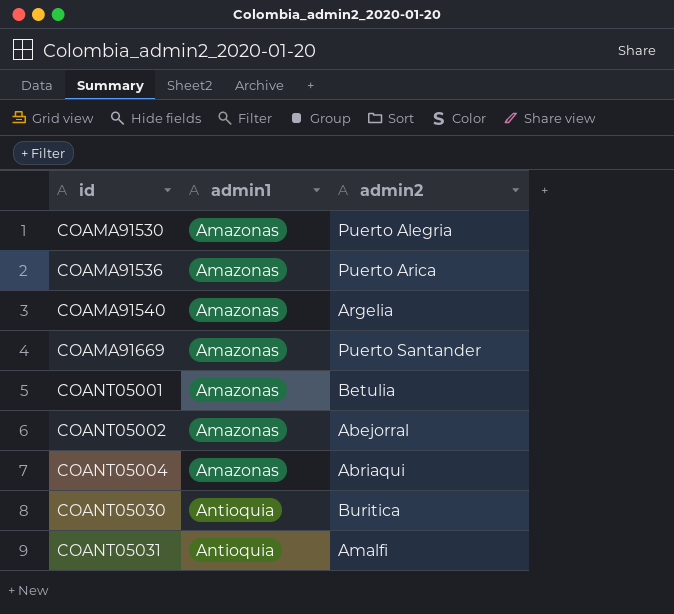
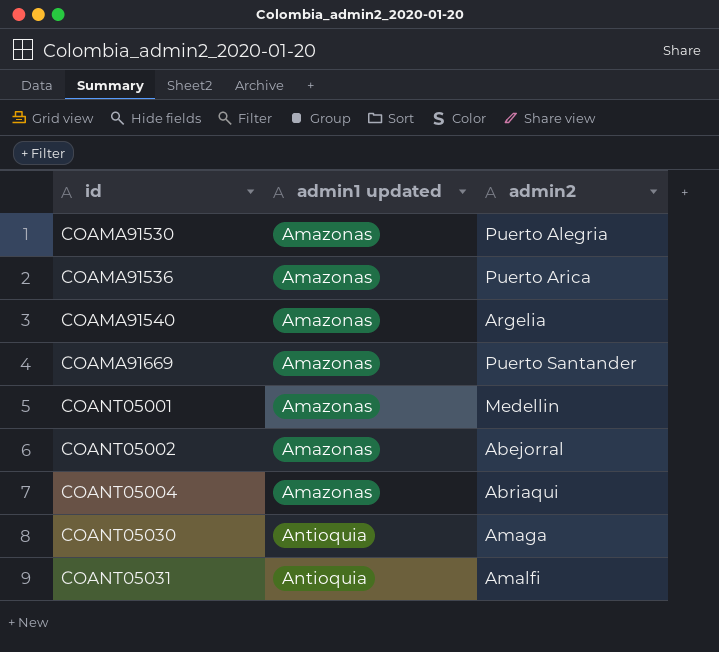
column name: admin1 -> admin1 updated
COANT05001 | admin2: Betulia -> Medellin
COANT05030 | admin2: Buritica -> Amaga

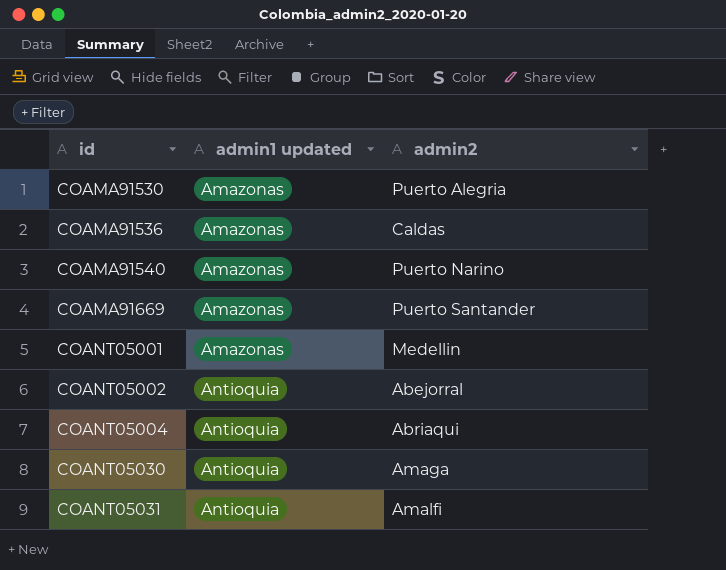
COAMA91536 | admin2: Puerto Arica -> Caldas
COAMA91540 | admin2: Argelia -> Puerto Narino
COANT05002 | admin1 updated: Amazonas -> Antioquia
COANT05004 | admin1 updated: Amazonas -> Antioquia

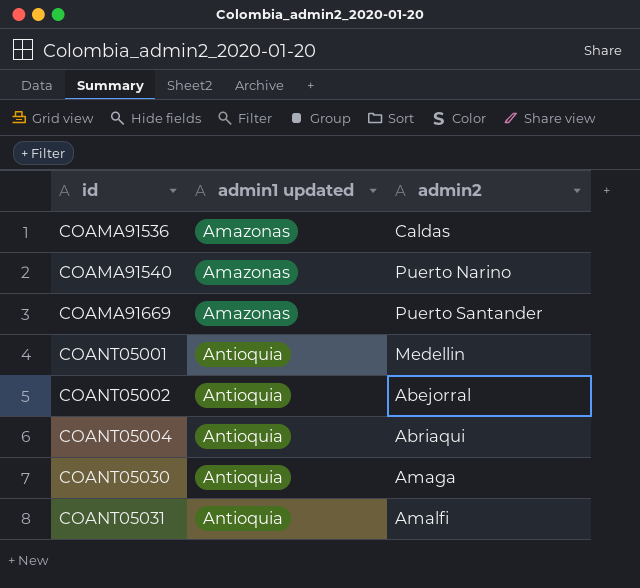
row COAMA91530: Amazonas | Puerto Alegria -> none
COANT05001 | admin1 updated: Amazonas -> Antioquia

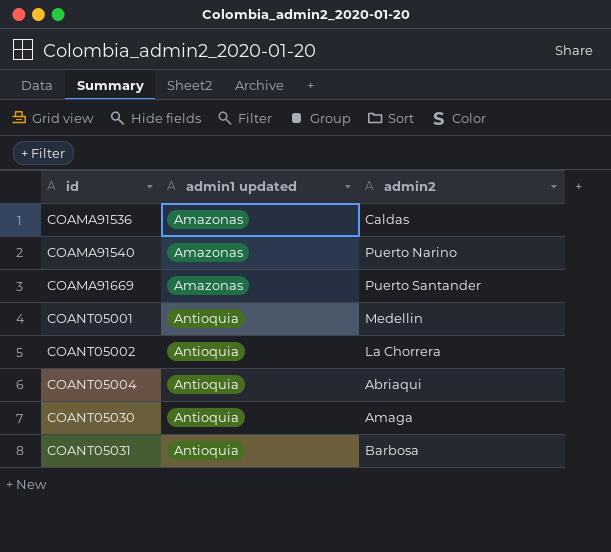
COANT05002 | admin2: Abejorral -> La Chorrera
COANT05031 | admin2: Amalfi -> Barbosa

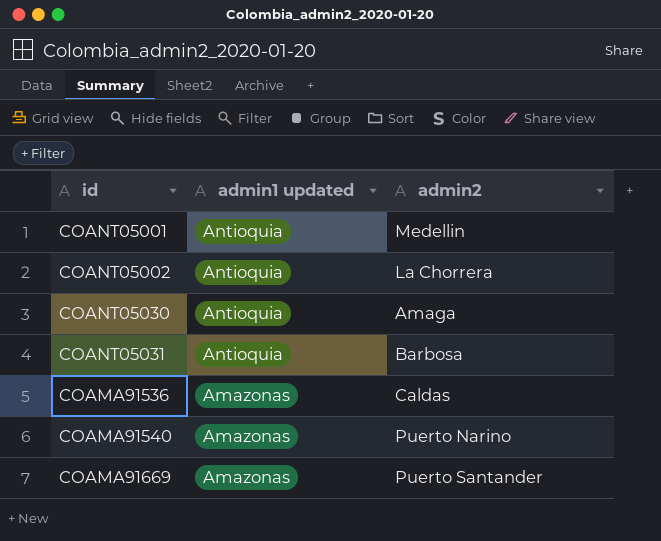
row order: id ascending -> admin1 updated descending
row COANT05004: Antioquia | Abriaqui -> none

